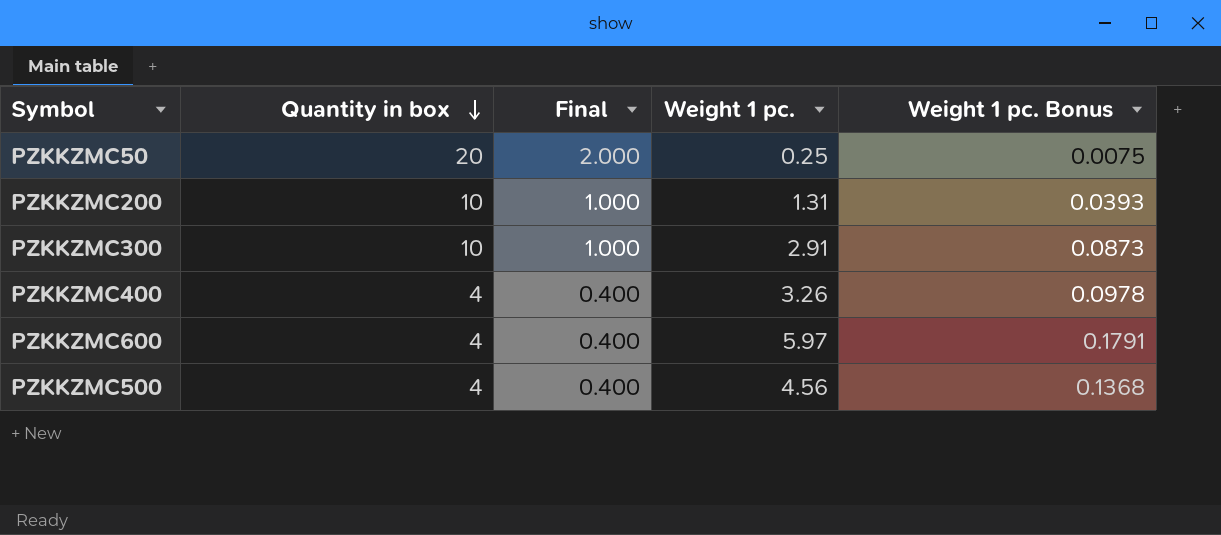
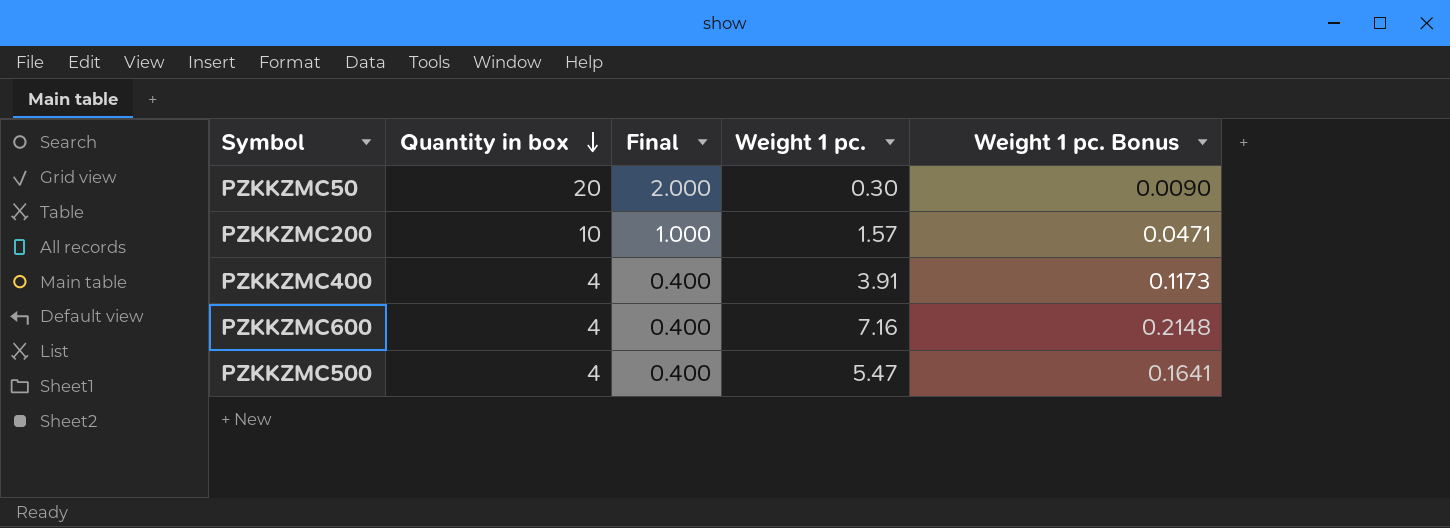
row PZKKZMC300: 10 | 1.000 | 2.91 | 0.0873 -> none
PZKKZMC50 | Weight 1 pc.: 0.25 -> 0.30
PZKKZMC50 | Weight 1 pc. Bonus: 0.0075 -> 0.0090
PZKKZMC200 | Weight 1 pc.: 1.31 -> 1.57
PZKKZMC200 | Weight 1 pc. Bonus: 0.0393 -> 0.0471
PZKKZMC400 | Weight 1 pc.: 3.26 -> 3.91
PZKKZMC400 | Weight 1 pc. Bonus: 0.0978 -> 0.1173
PZKKZMC600 | Weight 1 pc.: 5.97 -> 7.16
PZKKZMC600 | Weight 1 pc. Bonus: 0.1791 -> 0.2148
PZKKZMC500 | Weight 1 pc.: 4.56 -> 5.47
PZKKZMC500 | Weight 1 pc. Bonus: 0.1368 -> 0.1641

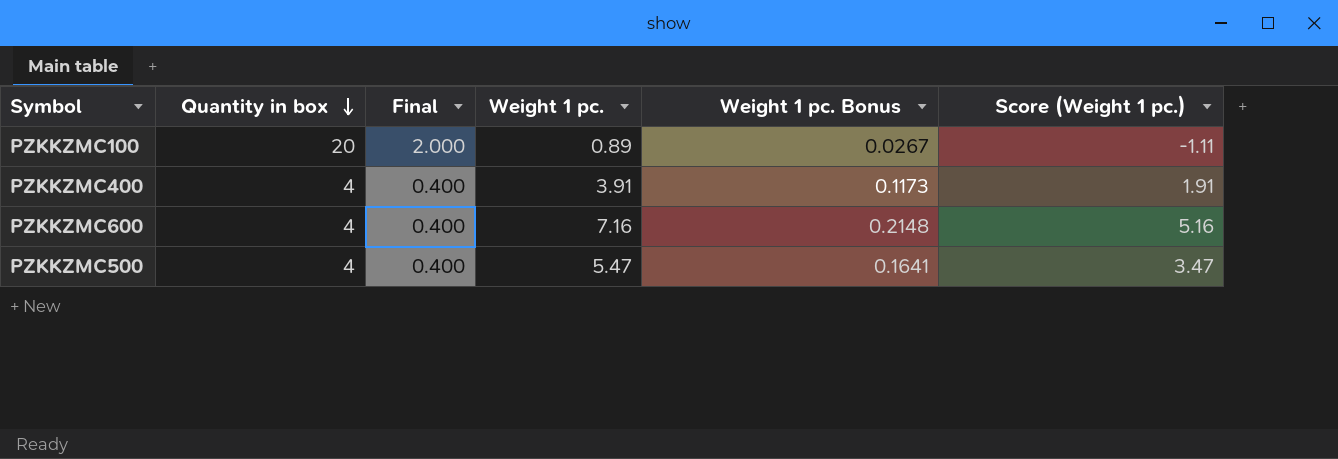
column Score (Weight 1 pc.) | formula: none -> [Weight 1 pc.] - 2
row PZKKZMC50: 20 | 2.000 | 0.30 | 0.0090 -> none
row PZKKZMC200: 10 | 1.000 | 1.57 | 0.0471 -> none
row PZKKZMC100: none -> 20 | 2.000 | 0.89 | 0.0267 | -1.11

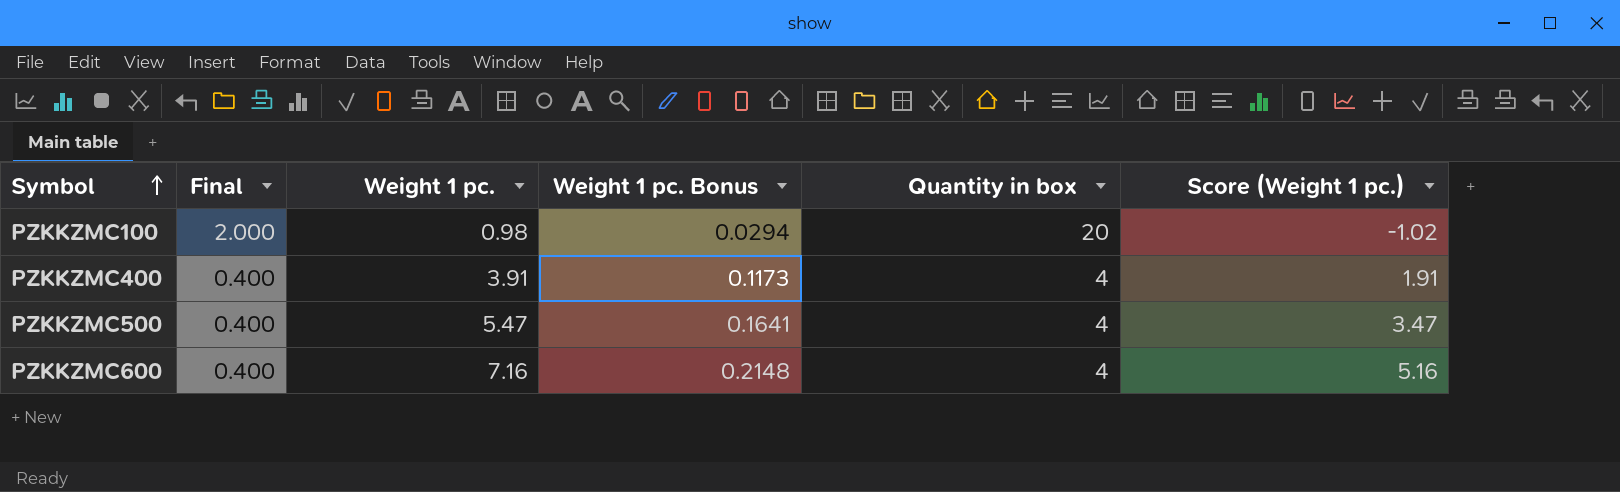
row order: Quantity in box descending -> Symbol ascending
column Quantity in box | position: 2 -> 5
PZKKZMC100 | Weight 1 pc.: 0.89 -> 0.98
PZKKZMC100 | Weight 1 pc. Bonus: 0.0267 -> 0.0294
PZKKZMC100 | Score (Weight 1 pc.): -1.11 -> -1.02

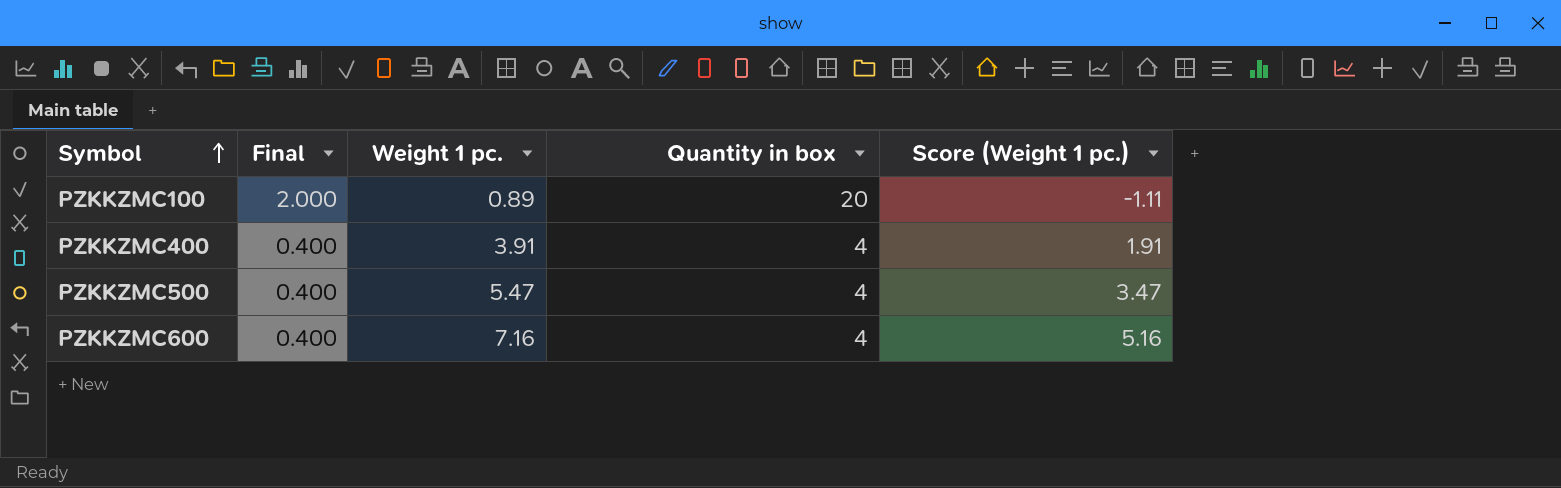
column Weight 1 pc. Bonus | formula: [Weight 1 pc.] * 0.03 -> none
PZKKZMC100 | Weight 1 pc.: 0.98 -> 0.89
PZKKZMC100 | Score (Weight 1 pc.): -1.02 -> -1.11

